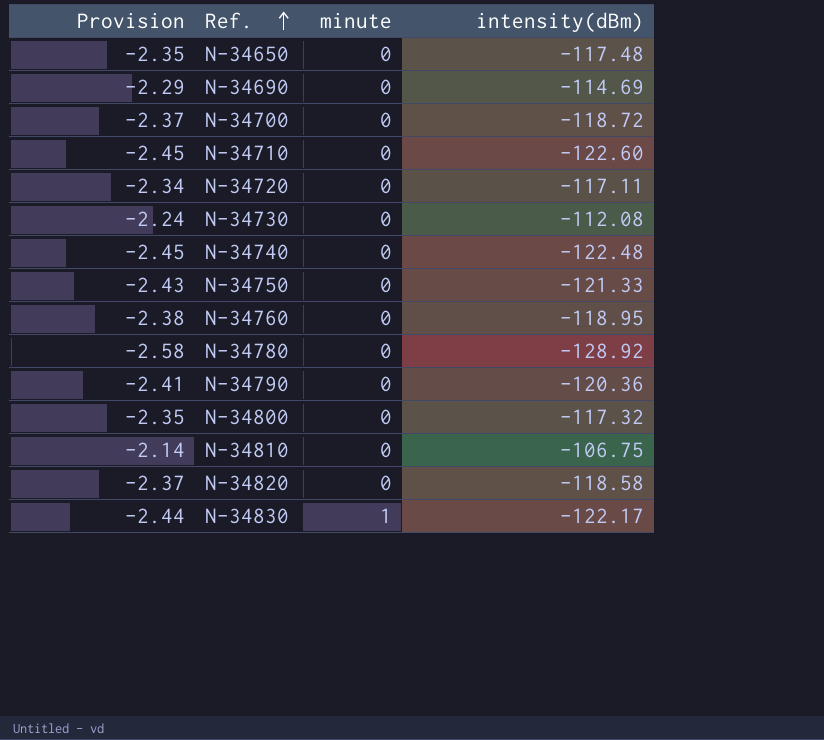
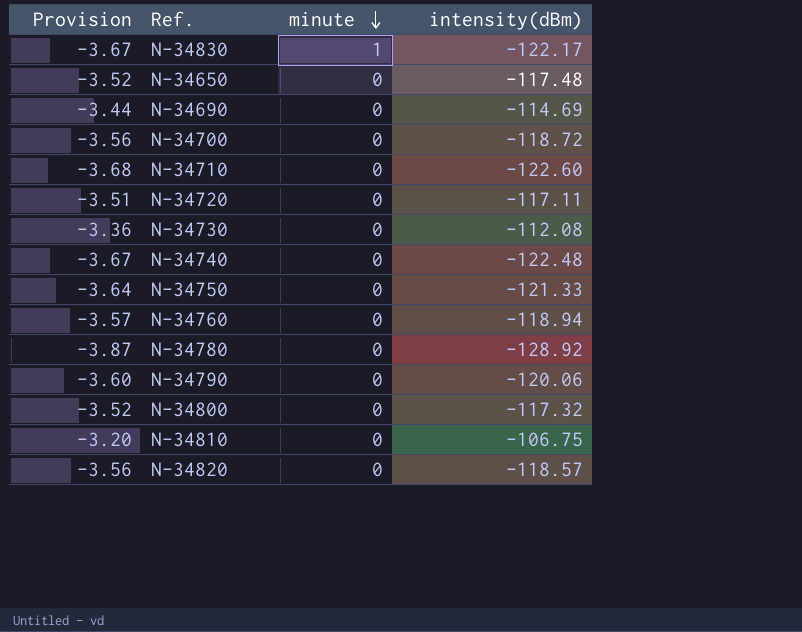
row order: Ref. ascending -> minute descending
column Provision | formula: [intensity(dBm)] * 0.02 -> [intensity(dBm)] * 0.03
N-34760 | intensity(dBm): -118.95 -> -118.94
N-34790 | intensity(dBm): -120.36 -> -120.06
N-34820 | intensity(dBm): -118.58 -> -118.57

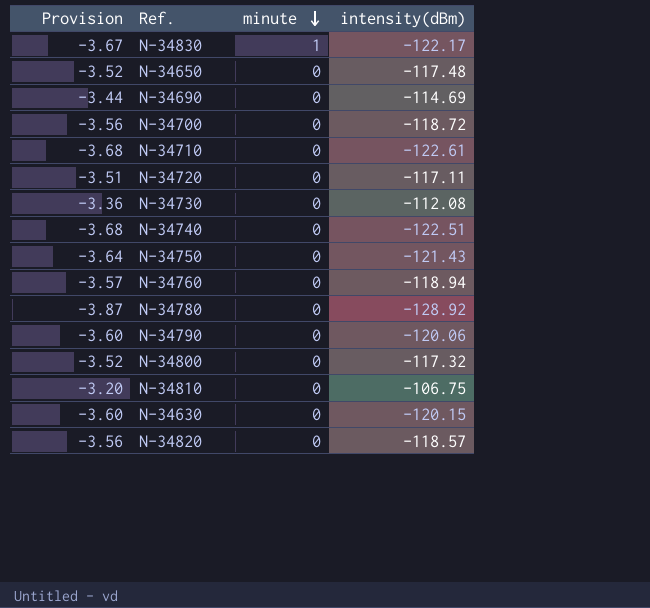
N-34710 | intensity(dBm): -122.60 -> -122.61
N-34740 | Provision: -3.67 -> -3.68
N-34740 | intensity(dBm): -122.48 -> -122.51
N-34750 | intensity(dBm): -121.33 -> -121.43
row N-34630: none -> -3.60 | 0 | -120.15

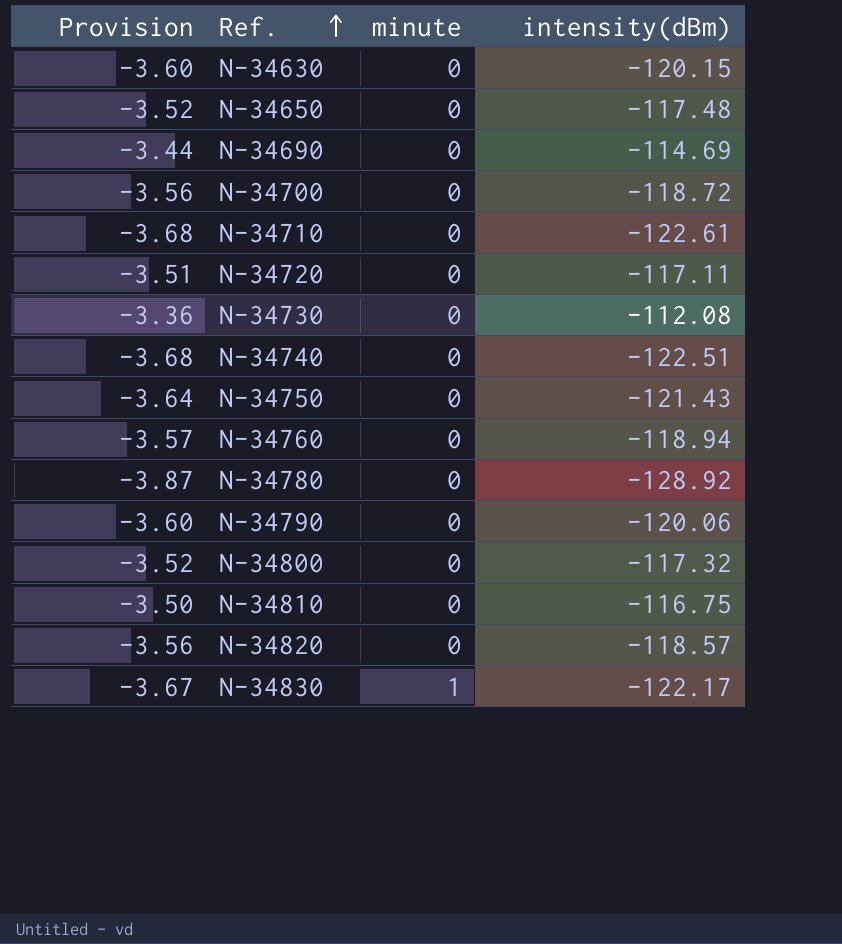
row order: minute descending -> Ref. ascending
N-34810 | Provision: -3.20 -> -3.50
N-34810 | intensity(dBm): -106.75 -> -116.75

